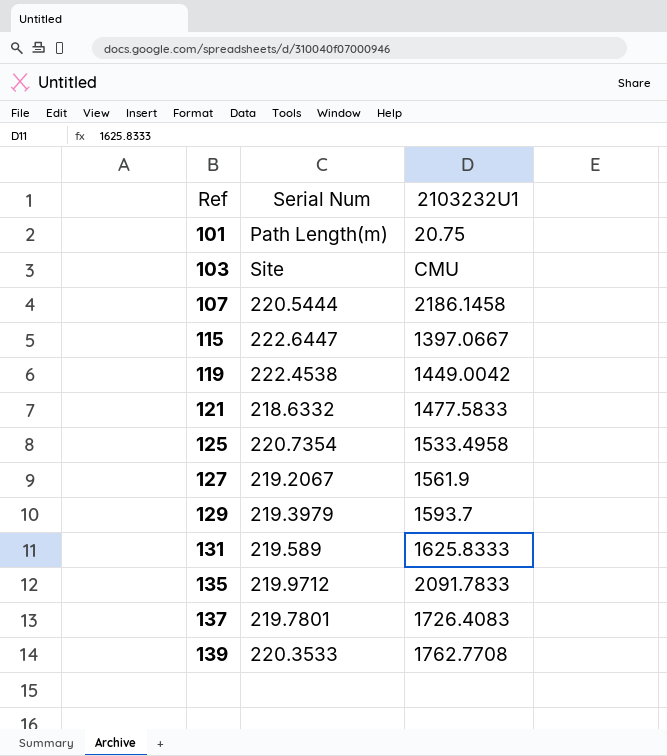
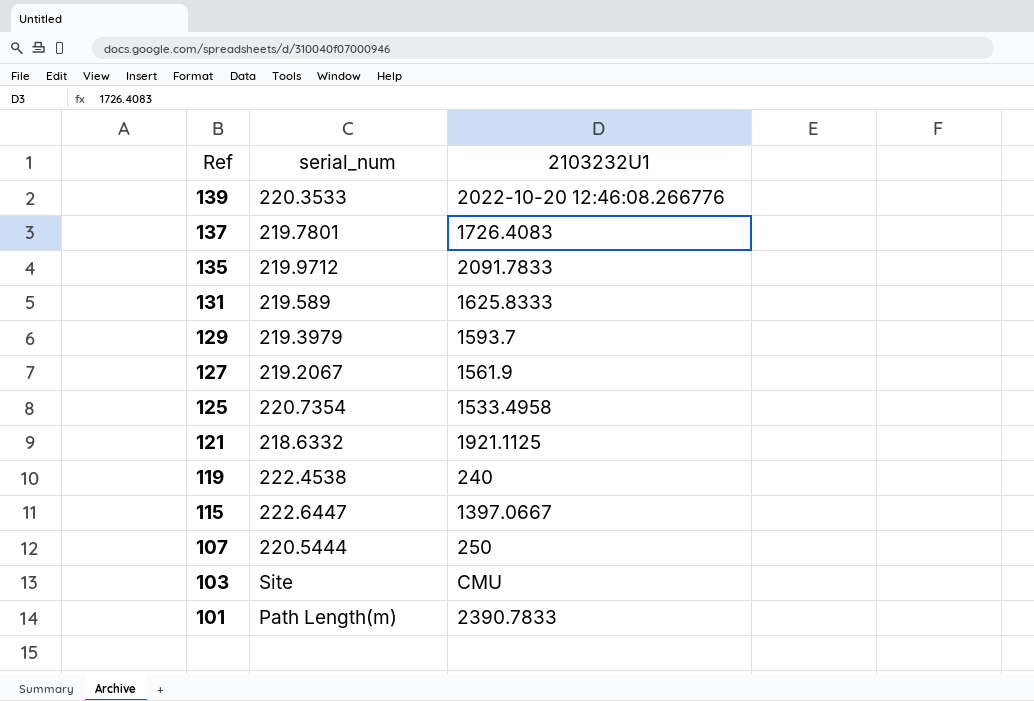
row order: Ref ascending -> Ref descending
column name: Serial Num -> serial_num
139 | 2103232U1: 1762.7708 -> 2022-10-20 12:46:08.266776
121 | 2103232U1: 1477.5833 -> 1921.1125
119 | 2103232U1: 1449.0042 -> 240
107 | 2103232U1: 2186.1458 -> 250
101 | 2103232U1: 20.75 -> 2390.7833

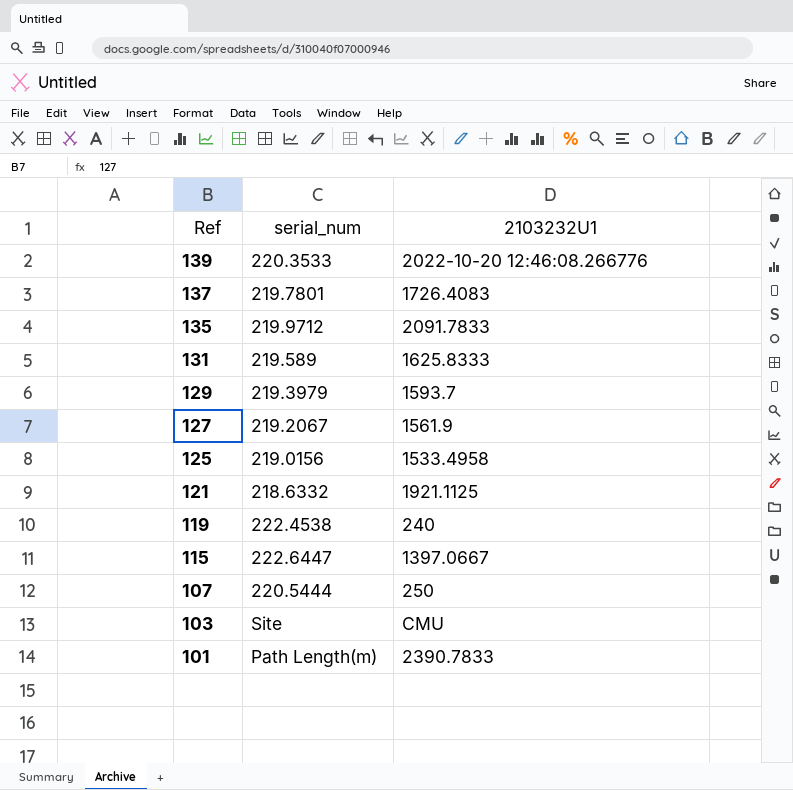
125 | serial_num: 220.7354 -> 219.0156

